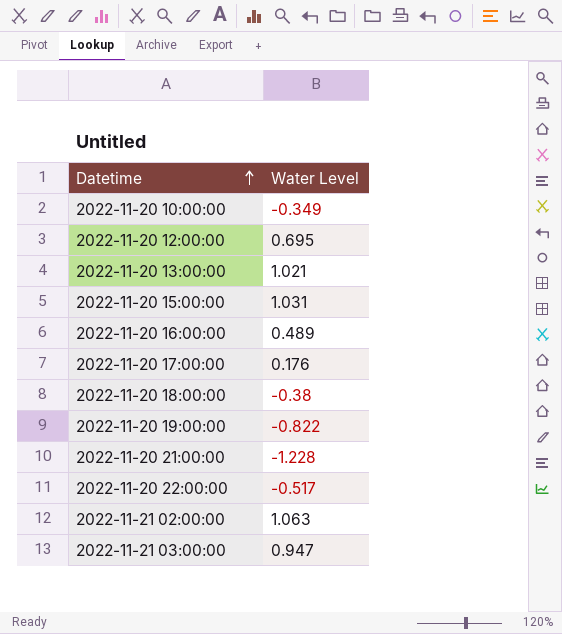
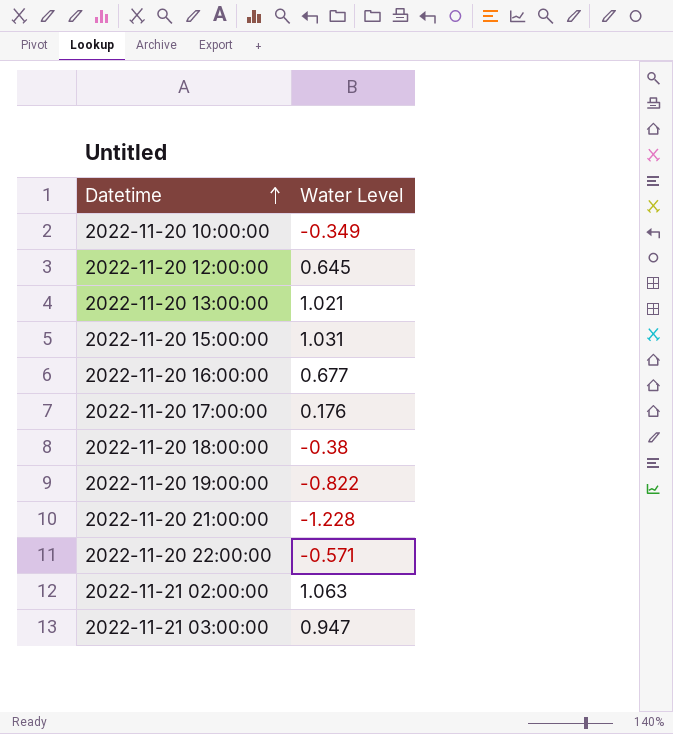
2022-11-20 12:00:00 | Water Level: 0.695 -> 0.645
2022-11-20 16:00:00 | Water Level: 0.489 -> 0.677
2022-11-20 22:00:00 | Water Level: -0.517 -> -0.571

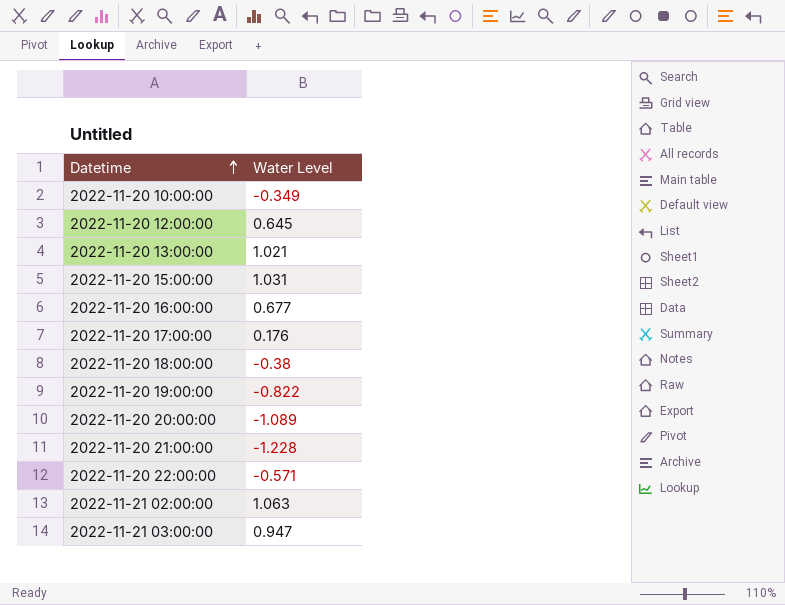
row 2022-11-20 20:00:00: none -> -1.089

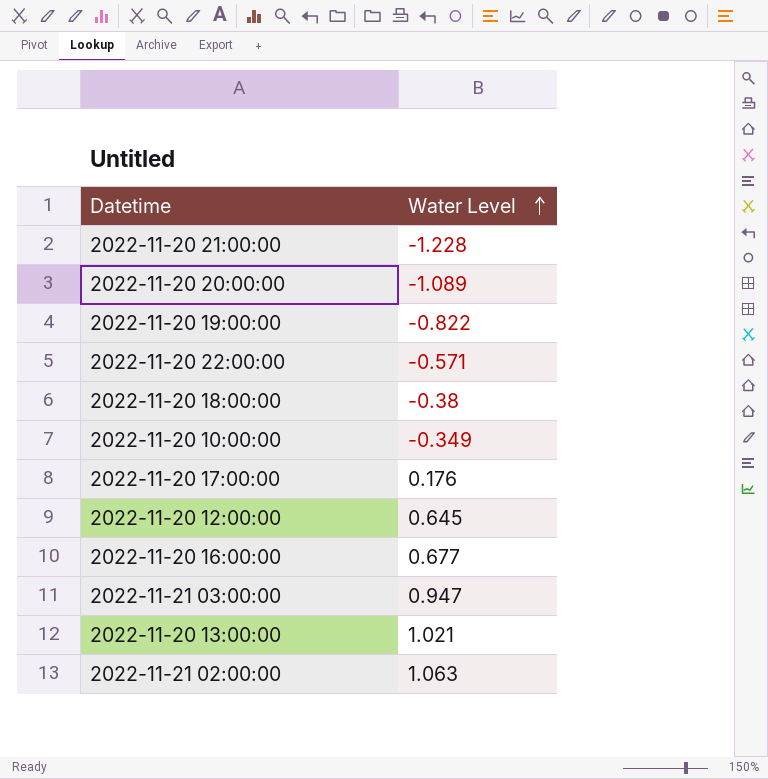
row order: Datetime ascending -> Water Level ascending
row 2022-11-20 15:00:00: 1.031 -> none

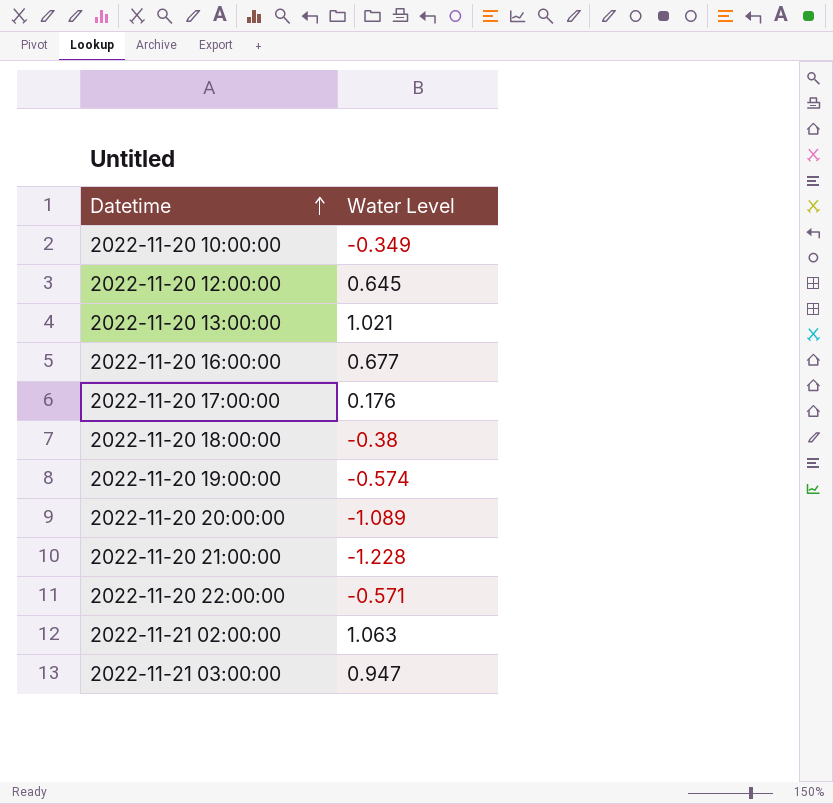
row order: Water Level ascending -> Datetime ascending
2022-11-20 19:00:00 | Water Level: -0.822 -> -0.574

